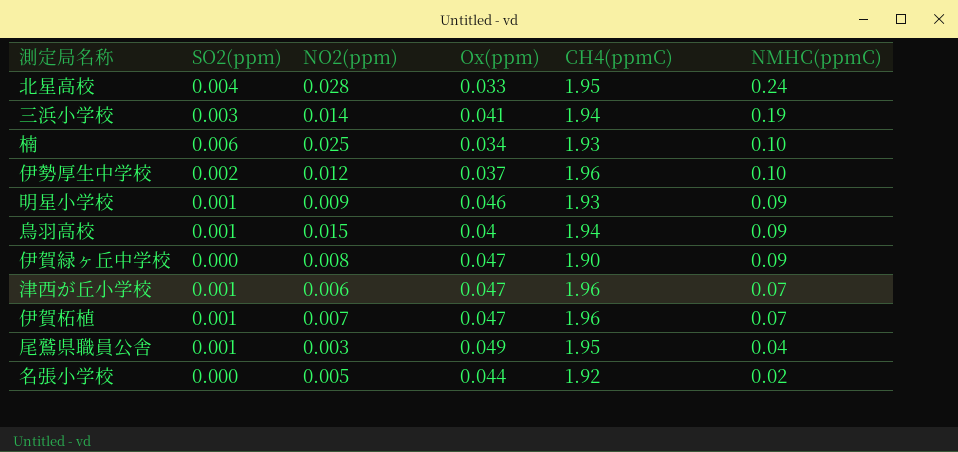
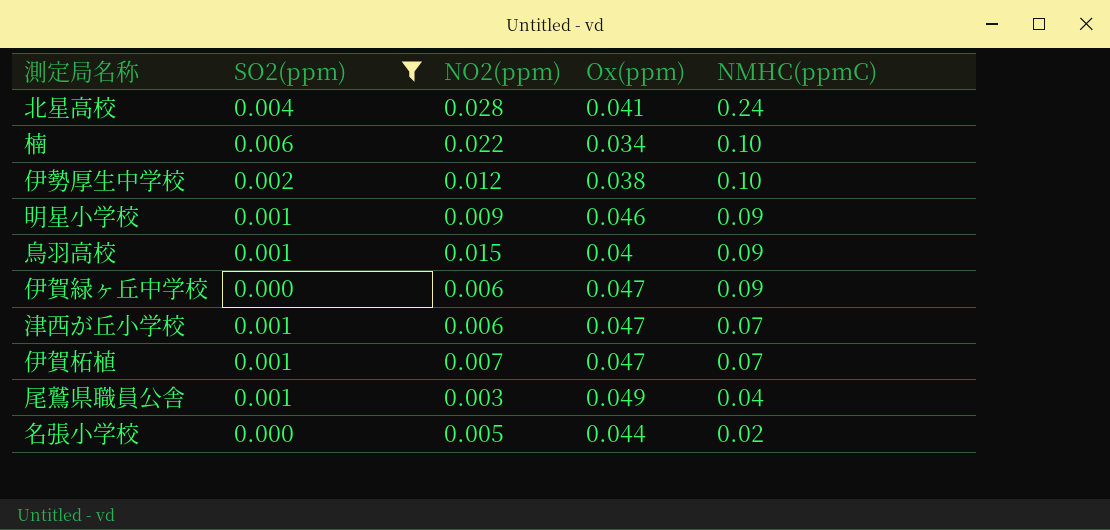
filter: none -> SO2(ppm) != 0.003
column CH4(ppmC) | position: 5 -> none
北星高校 | Ox(ppm): 0.033 -> 0.041
楠 | NO2(ppm): 0.025 -> 0.022
伊勢厚生中学校 | Ox(ppm): 0.037 -> 0.038
伊賀緑ヶ丘中学校 | NO2(ppm): 0.008 -> 0.006

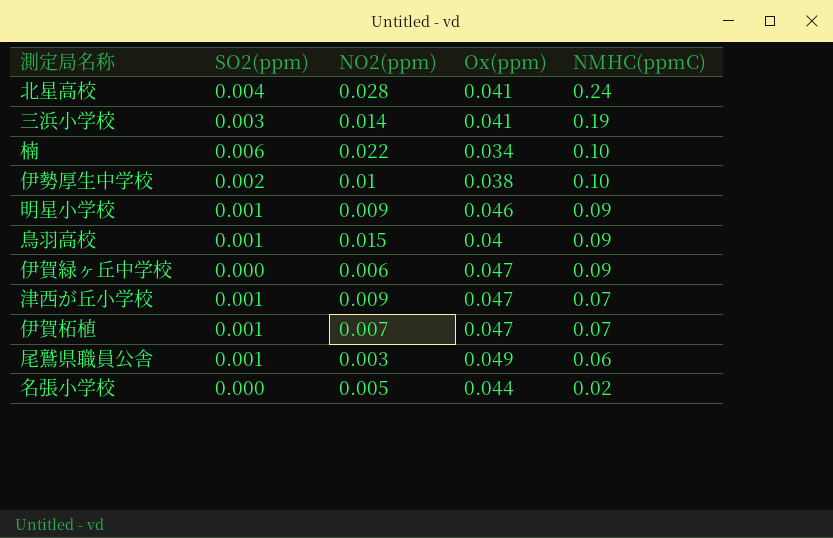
filter: SO2(ppm) != 0.003 -> none
伊勢厚生中学校 | NO2(ppm): 0.012 -> 0.01
津西が丘小学校 | NO2(ppm): 0.006 -> 0.009
尾鷲県職員公舎 | NMHC(ppmC): 0.04 -> 0.06

